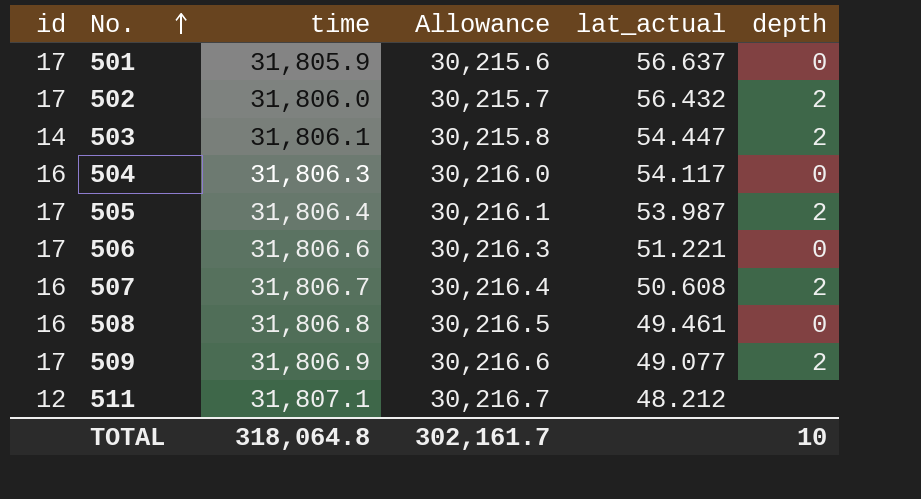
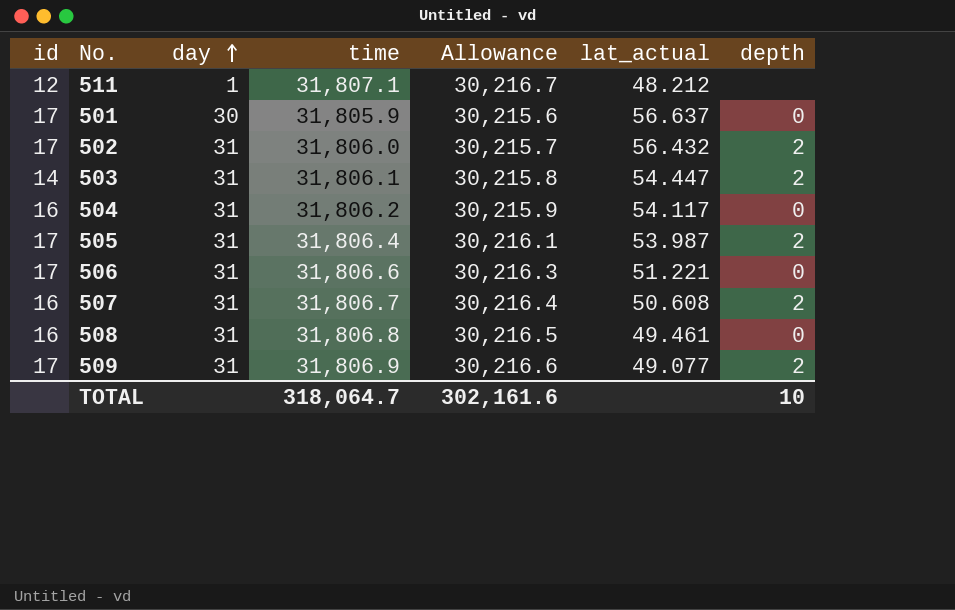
row order: No. ascending -> day ascending
column day | position: none -> 3
504 | time: 31,806.3 -> 31,806.2
504 | Allowance: 30,216.0 -> 30,215.9
TOTAL | time: 318,064.8 -> 318,064.7
TOTAL | Allowance: 302,161.7 -> 302,161.6

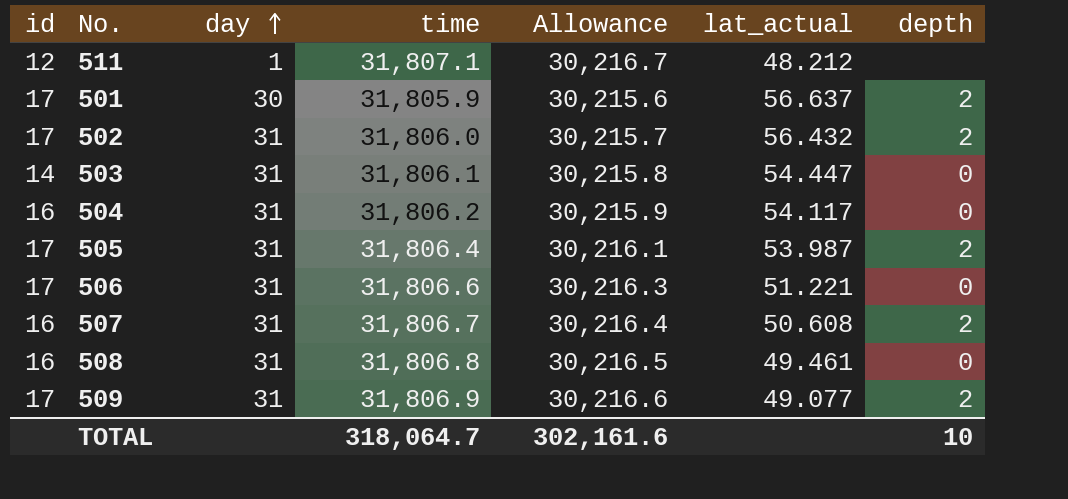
501 | depth: 0 -> 2
503 | depth: 2 -> 0

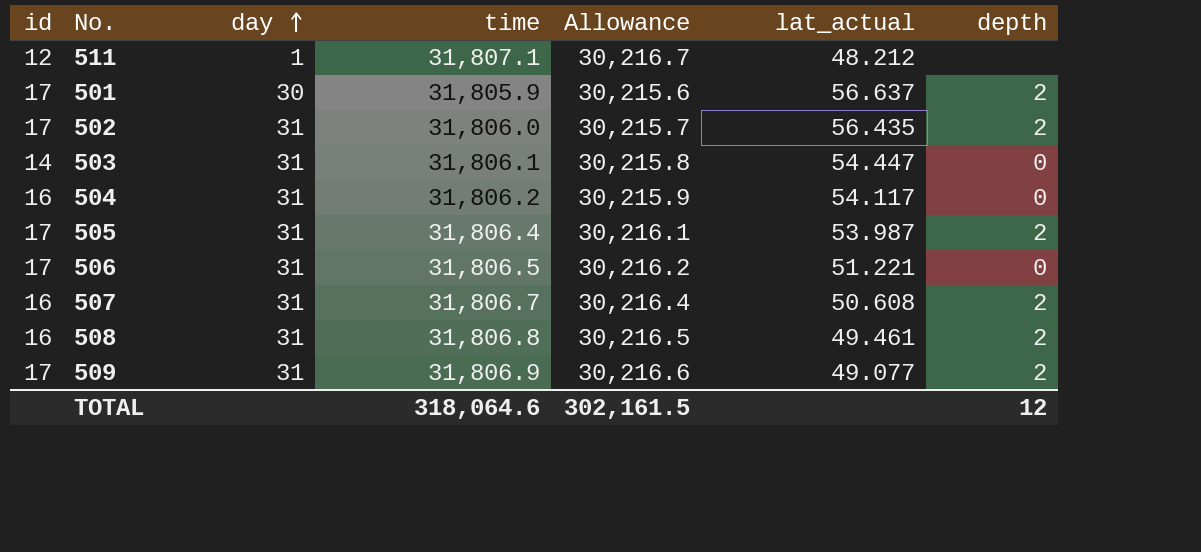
502 | lat_actual: 56.432 -> 56.435
506 | time: 31,806.6 -> 31,806.5
506 | Allowance: 30,216.3 -> 30,216.2
508 | depth: 0 -> 2
TOTAL | time: 318,064.7 -> 318,064.6
TOTAL | Allowance: 302,161.6 -> 302,161.5
TOTAL | depth: 10 -> 12

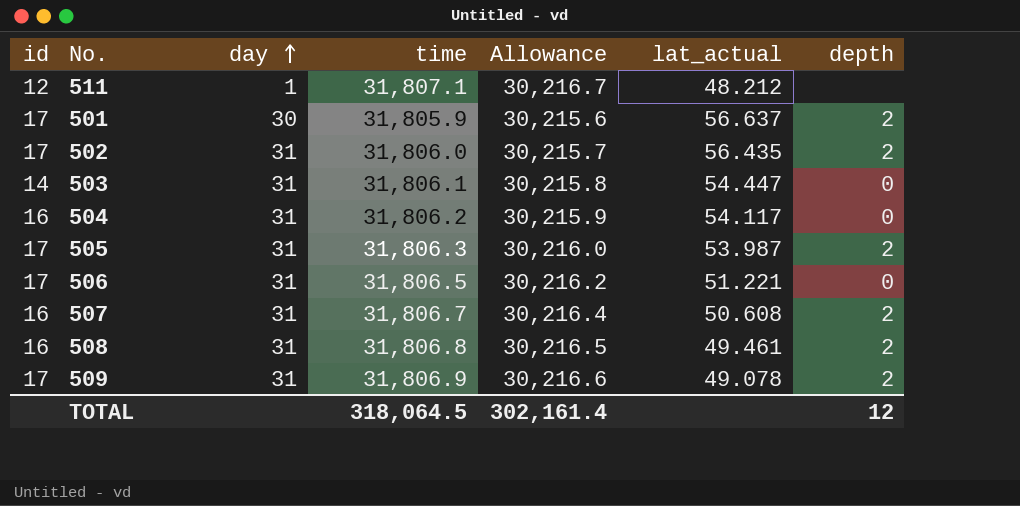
505 | time: 31,806.4 -> 31,806.3
505 | Allowance: 30,216.1 -> 30,216.0
509 | lat_actual: 49.077 -> 49.078
TOTAL | time: 318,064.6 -> 318,064.5
TOTAL | Allowance: 302,161.5 -> 302,161.4

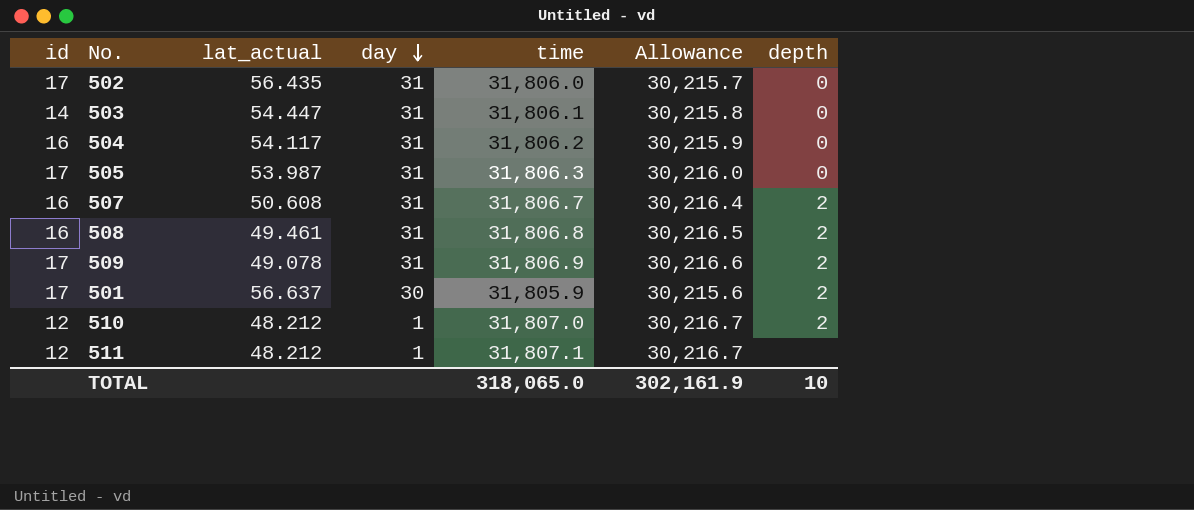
row order: day ascending -> day descending
column lat_actual | position: 6 -> 3
row 506: 17 | 31 | 31,806.5 | 30,216.2 | 51.221 | 0 -> none
502 | depth: 2 -> 0
505 | depth: 2 -> 0
row 510: none -> 12 | 48.212 | 1 | 31,807.0 | 30,216.7 | 2
TOTAL | time: 318,064.5 -> 318,065.0
TOTAL | Allowance: 302,161.4 -> 302,161.9
TOTAL | depth: 12 -> 10

